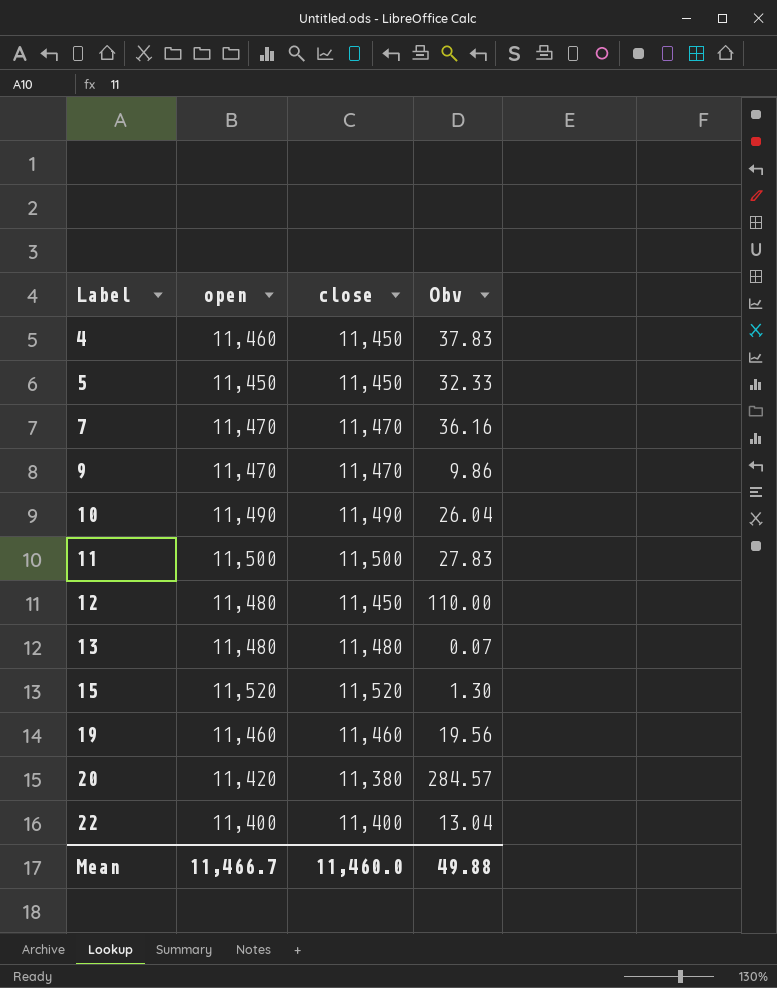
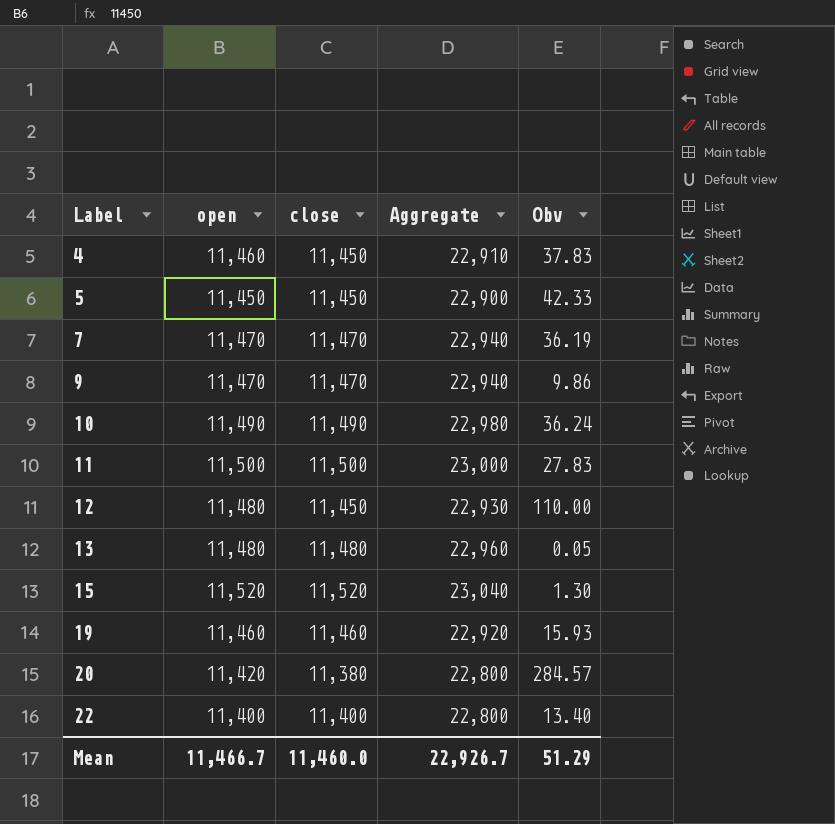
column Aggregate | formula: none -> [open] + [close]
5 | Obv: 32.33 -> 42.33
7 | Obv: 36.16 -> 36.19
10 | Obv: 26.04 -> 36.24
13 | Obv: 0.07 -> 0.05
19 | Obv: 19.56 -> 15.93
22 | Obv: 13.04 -> 13.40
Mean | Obv: 49.88 -> 51.29

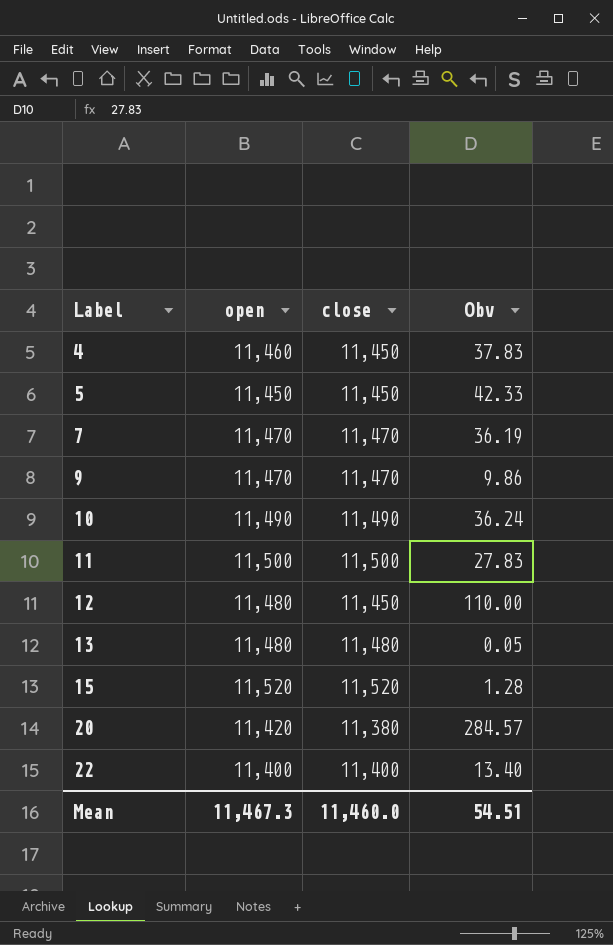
column Aggregate | formula: [open] + [close] -> none
row 19: 11,460 | 11,460 | 22,920 | 15.93 -> none
15 | Obv: 1.30 -> 1.28
Mean | open: 11,466.7 -> 11,467.3
Mean | Obv: 51.29 -> 54.51

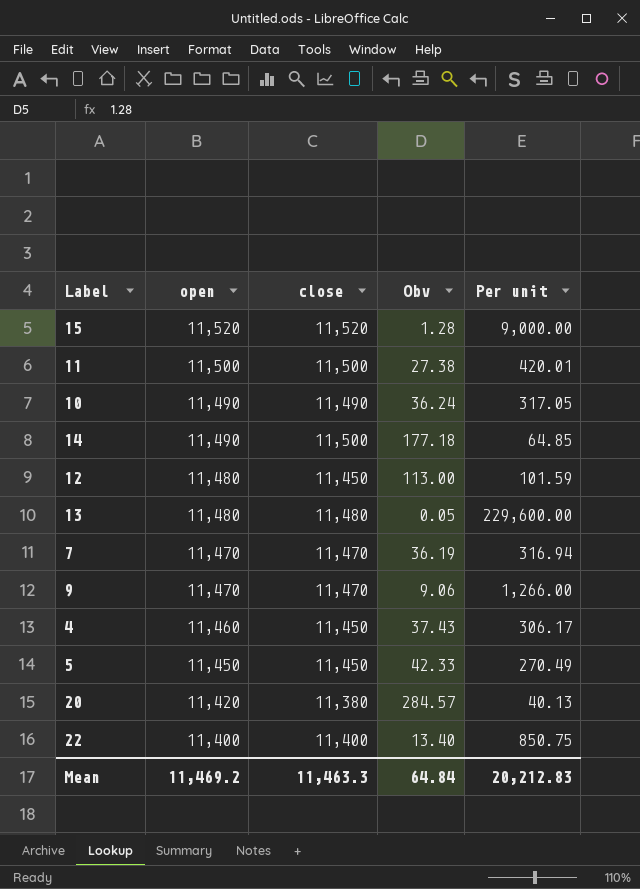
row order: Label ascending -> open descending
column Per unit | formula: none -> [open] / [Obv]
11 | Obv: 27.83 -> 27.38
row 14: none -> 11,490 | 11,500 | 177.18 | 64.85
12 | Obv: 110.00 -> 113.00
9 | Obv: 9.86 -> 9.06
4 | Obv: 37.83 -> 37.43
Mean | open: 11,467.3 -> 11,469.2
Mean | close: 11,460.0 -> 11,463.3
Mean | Obv: 54.51 -> 64.84

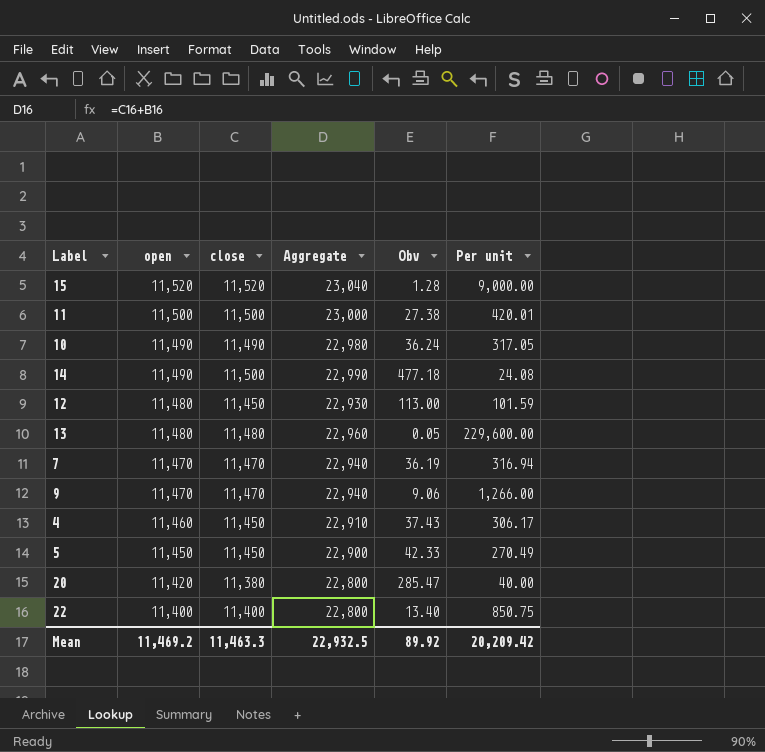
column Aggregate | formula: none -> [open] + [close]
14 | Obv: 177.18 -> 477.18
14 | Per unit: 64.85 -> 24.08
20 | Obv: 284.57 -> 285.47
20 | Per unit: 40.13 -> 40.00
Mean | Obv: 64.84 -> 89.92
Mean | Per unit: 20,212.83 -> 20,209.42

